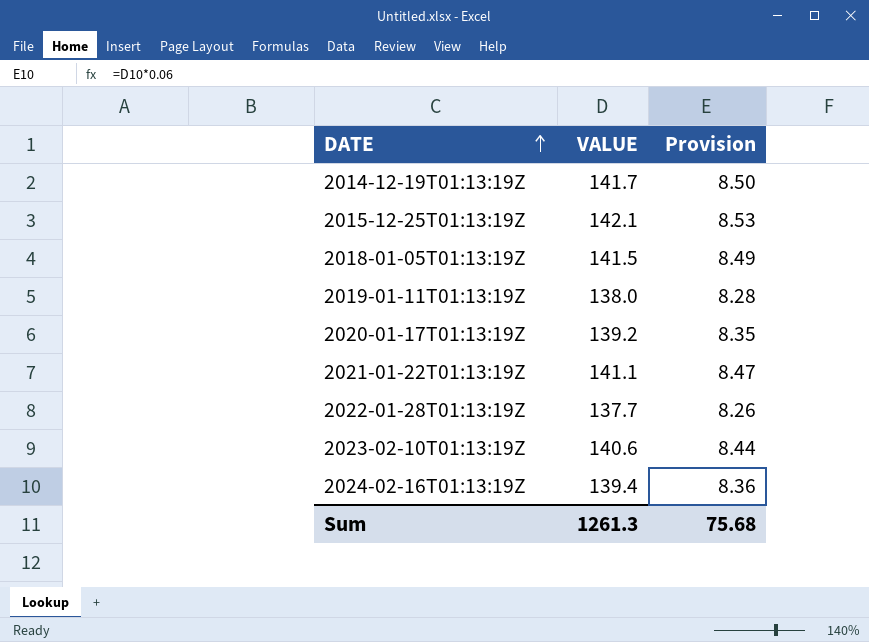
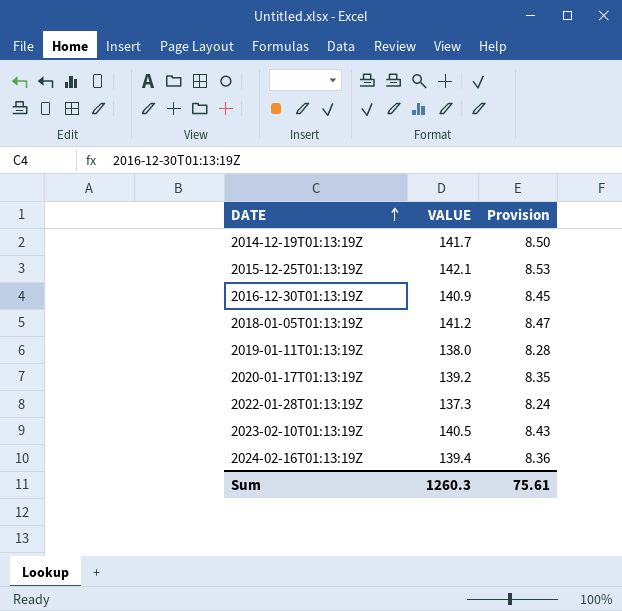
row 2021-01-22T01:13:19Z: 141.1 | 8.47 -> none
row 2016-12-30T01:13:19Z: none -> 140.9 | 8.45
2018-01-05T01:13:19Z | VALUE: 141.5 -> 141.2
2018-01-05T01:13:19Z | Provision: 8.49 -> 8.47
2022-01-28T01:13:19Z | VALUE: 137.7 -> 137.3
2022-01-28T01:13:19Z | Provision: 8.26 -> 8.24
2023-02-10T01:13:19Z | VALUE: 140.6 -> 140.5
2023-02-10T01:13:19Z | Provision: 8.44 -> 8.43
Sum | VALUE: 1261.3 -> 1260.3
Sum | Provision: 75.68 -> 75.61

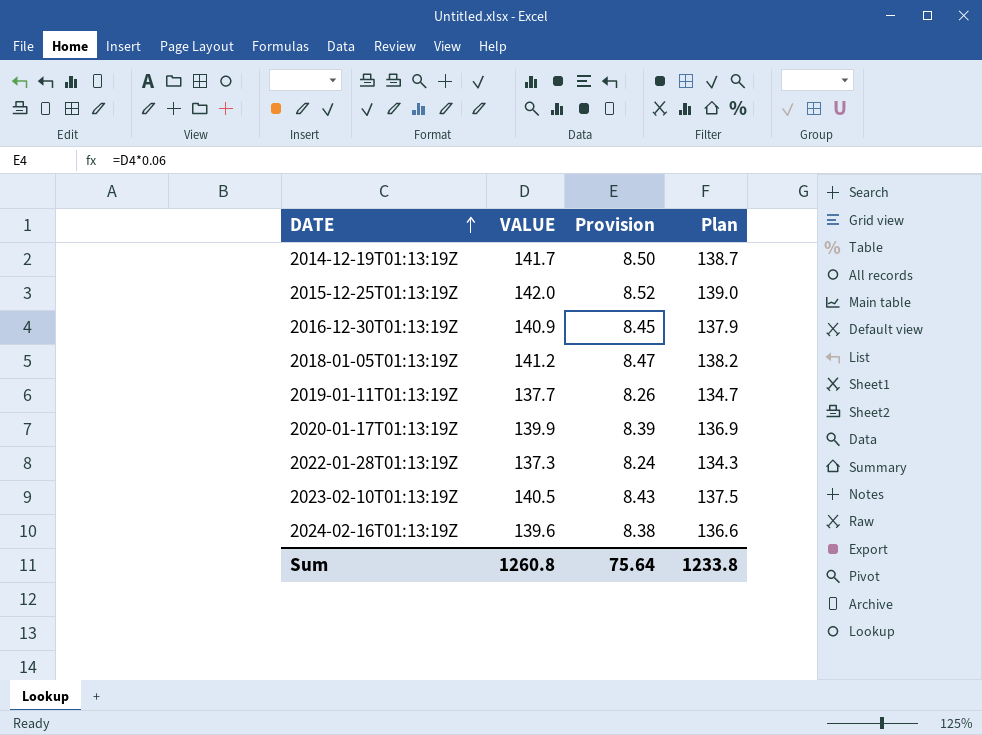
column Plan | formula: none -> [VALUE] - 3
2015-12-25T01:13:19Z | VALUE: 142.1 -> 142.0
2015-12-25T01:13:19Z | Provision: 8.53 -> 8.52
2019-01-11T01:13:19Z | VALUE: 138.0 -> 137.7
2019-01-11T01:13:19Z | Provision: 8.28 -> 8.26
2020-01-17T01:13:19Z | VALUE: 139.2 -> 139.9
2020-01-17T01:13:19Z | Provision: 8.35 -> 8.39
2024-02-16T01:13:19Z | VALUE: 139.4 -> 139.6
2024-02-16T01:13:19Z | Provision: 8.36 -> 8.38
Sum | VALUE: 1260.3 -> 1260.8
Sum | Provision: 75.61 -> 75.64

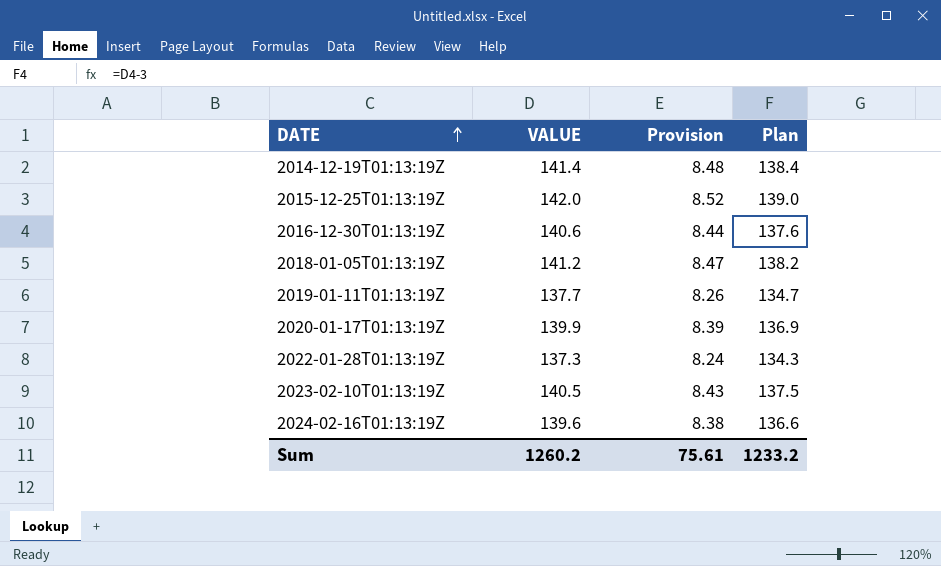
2014-12-19T01:13:19Z | VALUE: 141.7 -> 141.4
2014-12-19T01:13:19Z | Provision: 8.50 -> 8.48
2014-12-19T01:13:19Z | Plan: 138.7 -> 138.4
2016-12-30T01:13:19Z | VALUE: 140.9 -> 140.6
2016-12-30T01:13:19Z | Provision: 8.45 -> 8.44
2016-12-30T01:13:19Z | Plan: 137.9 -> 137.6
Sum | VALUE: 1260.8 -> 1260.2
Sum | Provision: 75.64 -> 75.61
Sum | Plan: 1233.8 -> 1233.2

